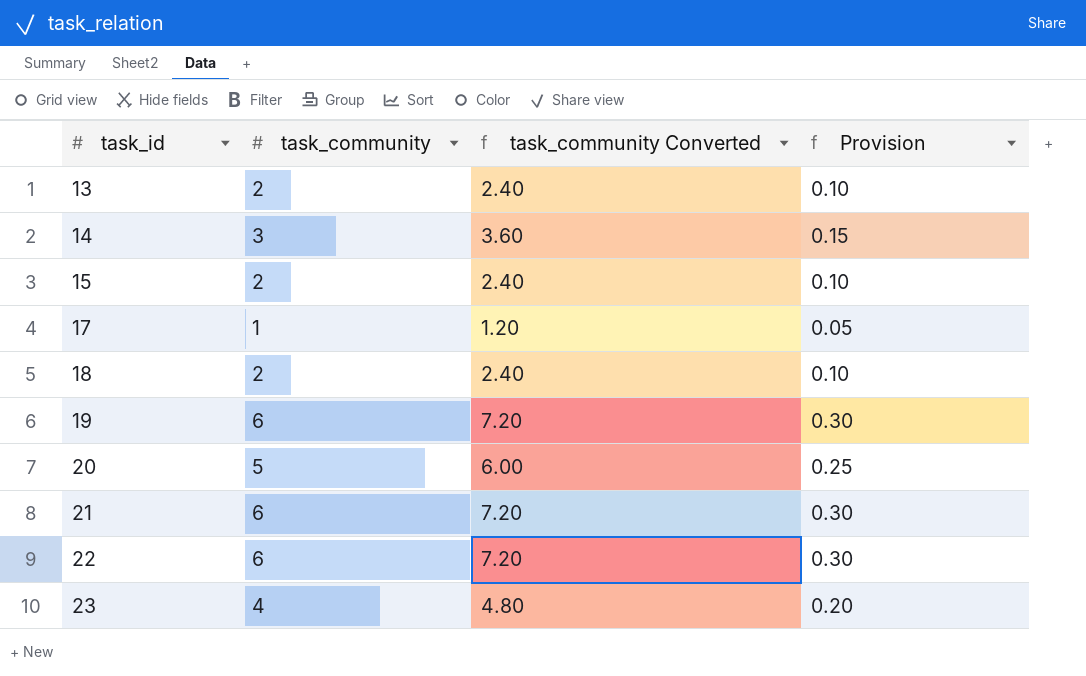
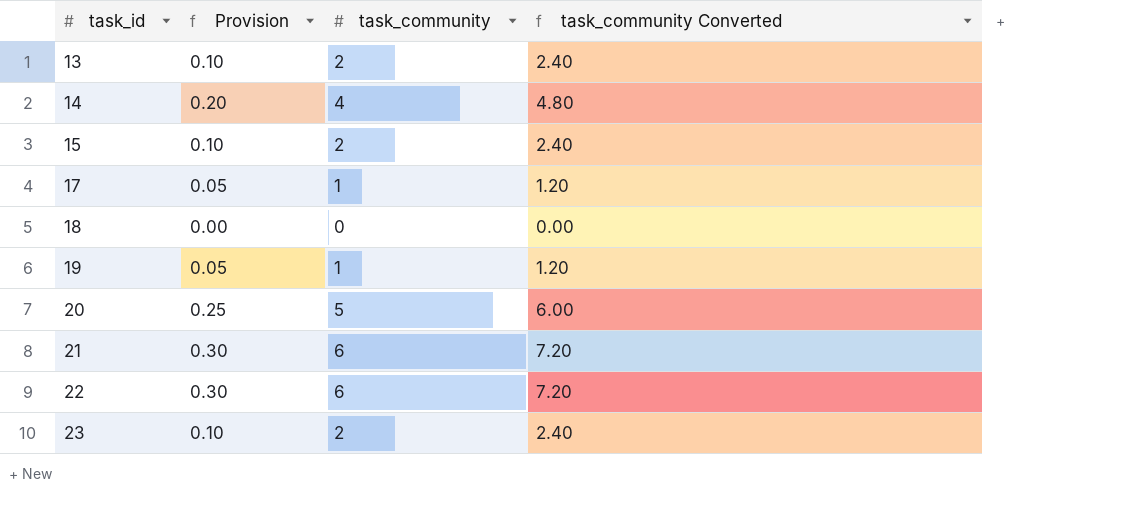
column Provision | position: 4 -> 2
14 | Provision: 0.15 -> 0.20
14 | task_community: 3 -> 4
14 | task_community Converted: 3.60 -> 4.80
18 | Provision: 0.10 -> 0.00
18 | task_community: 2 -> 0
18 | task_community Converted: 2.40 -> 0.00
19 | Provision: 0.30 -> 0.05
19 | task_community: 6 -> 1
19 | task_community Converted: 7.20 -> 1.20
23 | Provision: 0.20 -> 0.10
23 | task_community: 4 -> 2
23 | task_community Converted: 4.80 -> 2.40

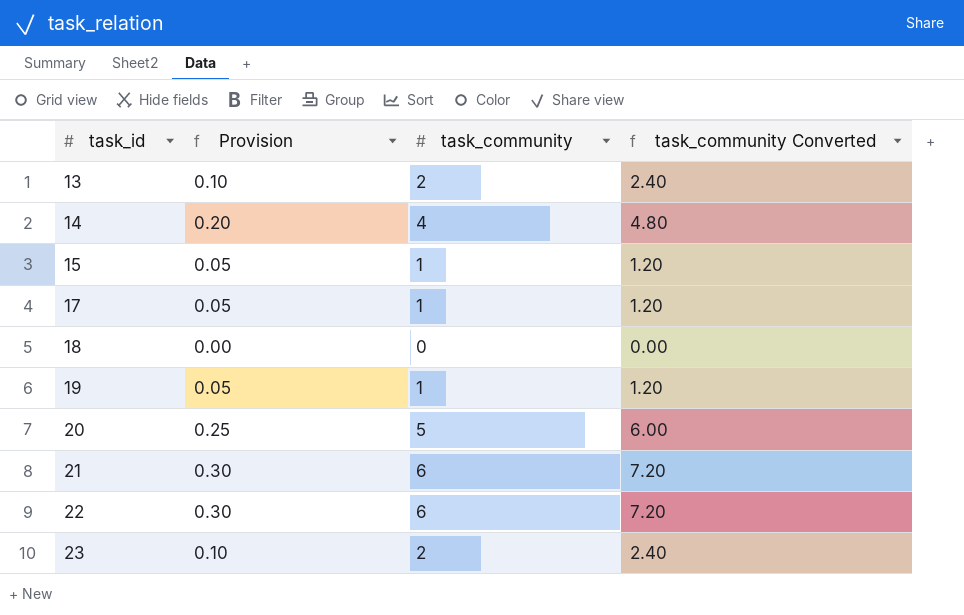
15 | Provision: 0.10 -> 0.05
15 | task_community: 2 -> 1
15 | task_community Converted: 2.40 -> 1.20

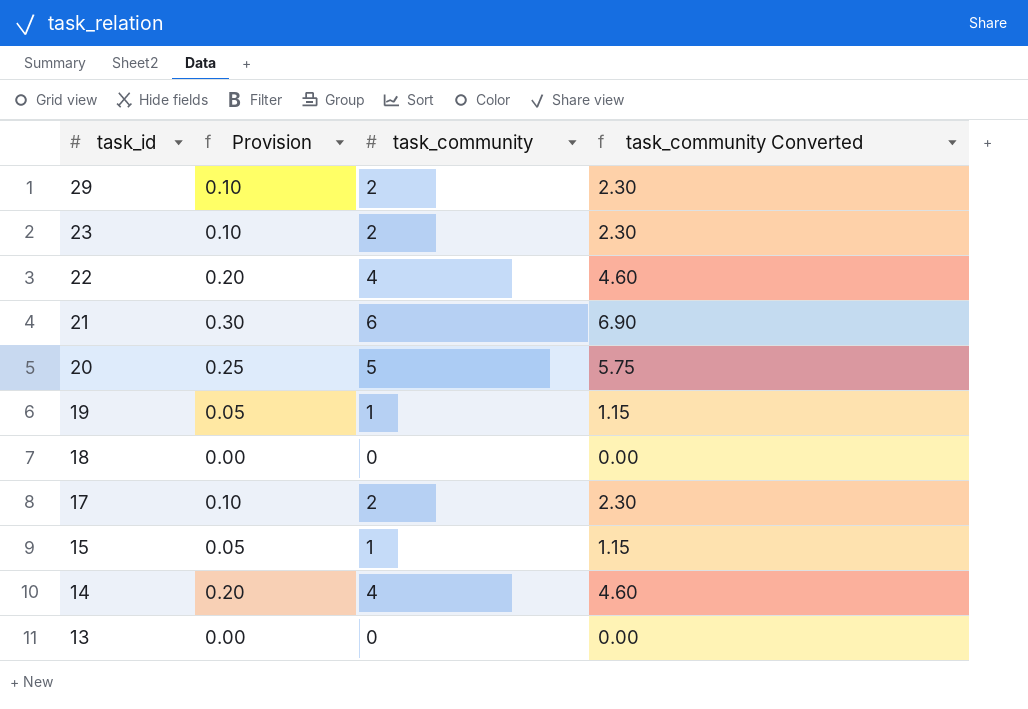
row order: task_id ascending -> task_id descending
column task_community Converted | formula: [task_community] * 1.2 -> [task_community] * 1.15
row 29: none -> 0.10 | 2 | 2.30
22 | Provision: 0.30 -> 0.20
22 | task_community: 6 -> 4
17 | Provision: 0.05 -> 0.10
17 | task_community: 1 -> 2
13 | Provision: 0.10 -> 0.00
13 | task_community: 2 -> 0

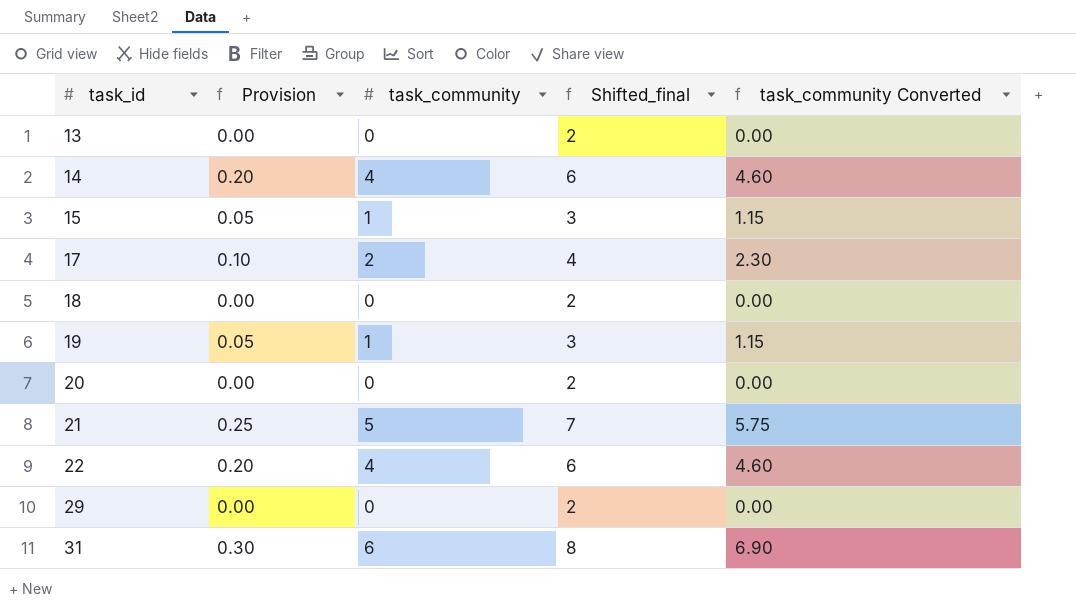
row order: task_id descending -> task_id ascending
column Shifted_final | formula: none -> [task_community] + 2
row 23: 0.10 | 2 | 2.30 -> none
20 | Provision: 0.25 -> 0.00
20 | task_community: 5 -> 0
20 | task_community Converted: 5.75 -> 0.00
21 | Provision: 0.30 -> 0.25
21 | task_community: 6 -> 5
21 | task_community Converted: 6.90 -> 5.75
29 | Provision: 0.10 -> 0.00
29 | task_community: 2 -> 0
29 | task_community Converted: 2.30 -> 0.00
row 31: none -> 0.30 | 6 | 8 | 6.90

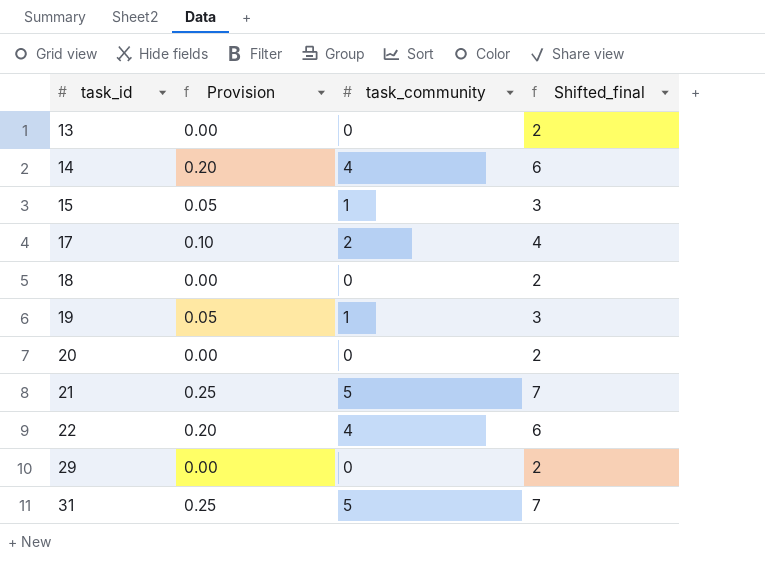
column task_community Converted | formula: [task_community] * 1.15 -> none
31 | Provision: 0.30 -> 0.25
31 | task_community: 6 -> 5
31 | Shifted_final: 8 -> 7

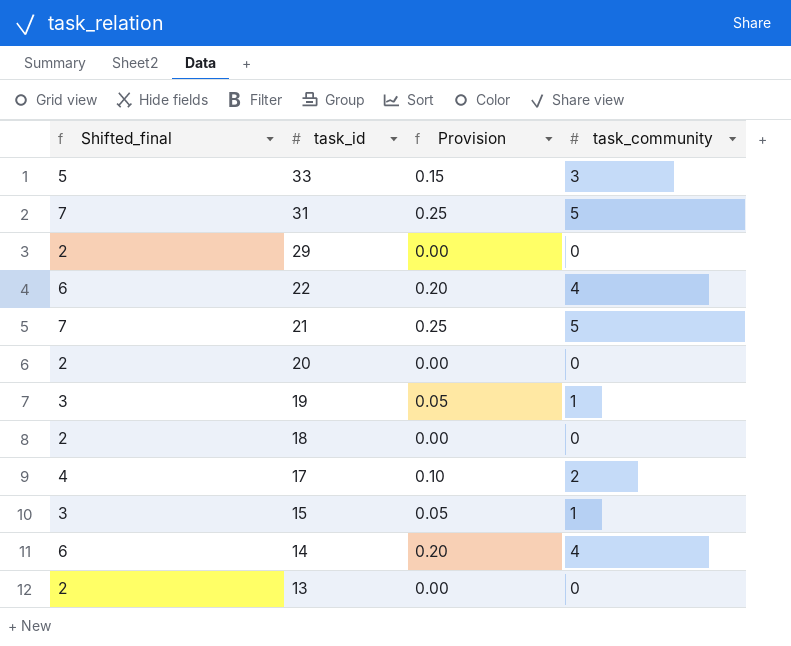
row order: task_id ascending -> task_id descending
column Shifted_final | position: 4 -> 1
row 33: none -> 5 | 0.15 | 3

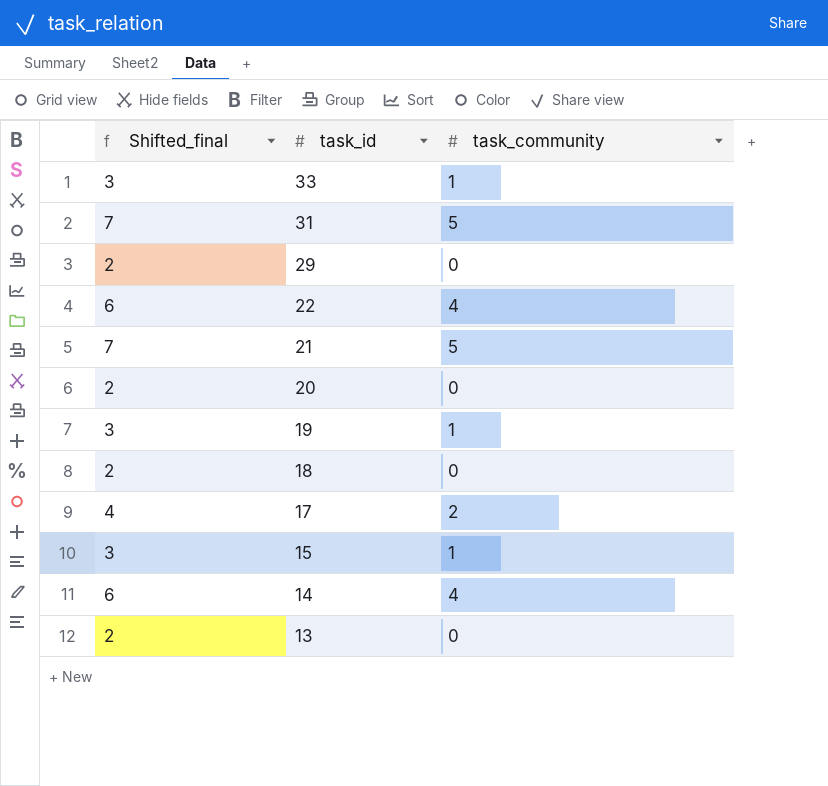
column Provision | formula: [task_community] * 0.05 -> none
33 | Shifted_final: 5 -> 3
33 | task_community: 3 -> 1

